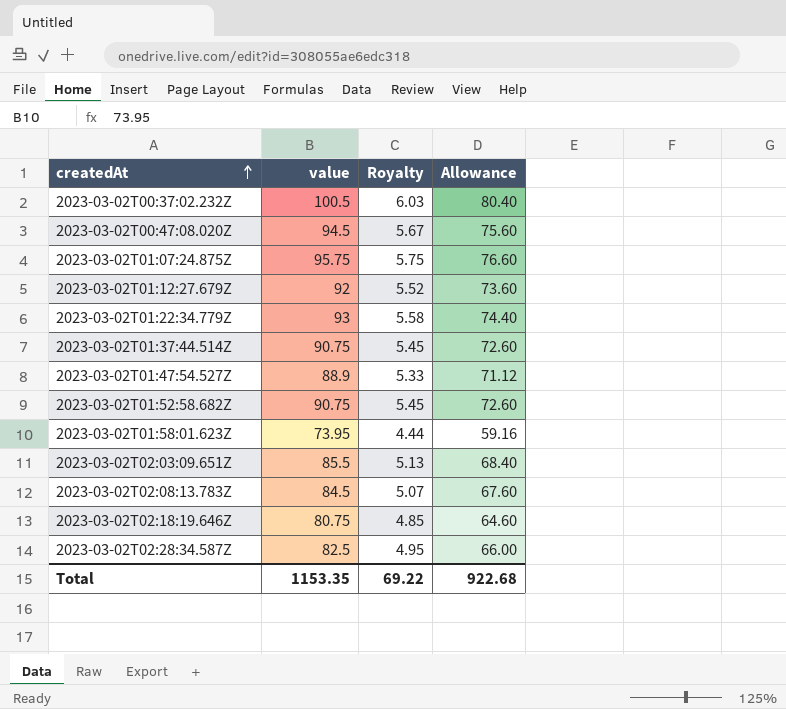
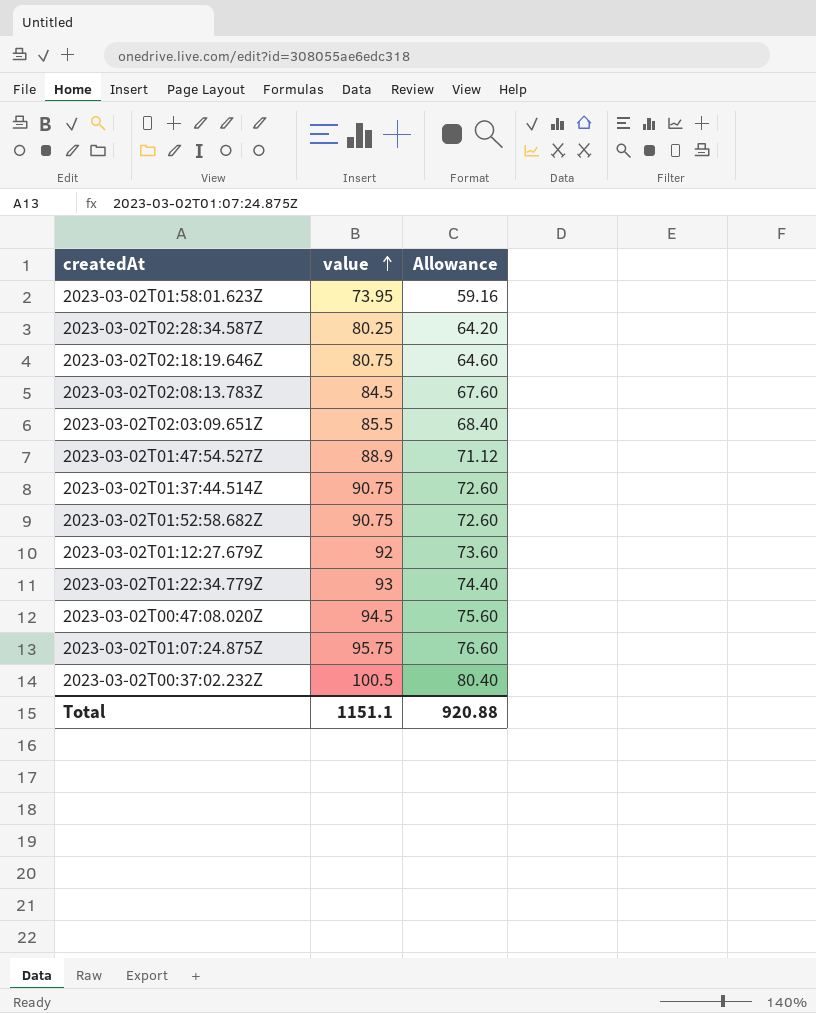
row order: createdAt ascending -> value ascending
column Royalty | formula: [value] * 0.06 -> none
2023-03-02T02:28:34.587Z | value: 82.5 -> 80.25
2023-03-02T02:28:34.587Z | Allowance: 66.00 -> 64.20
Total | value: 1153.35 -> 1151.1
Total | Allowance: 922.68 -> 920.88

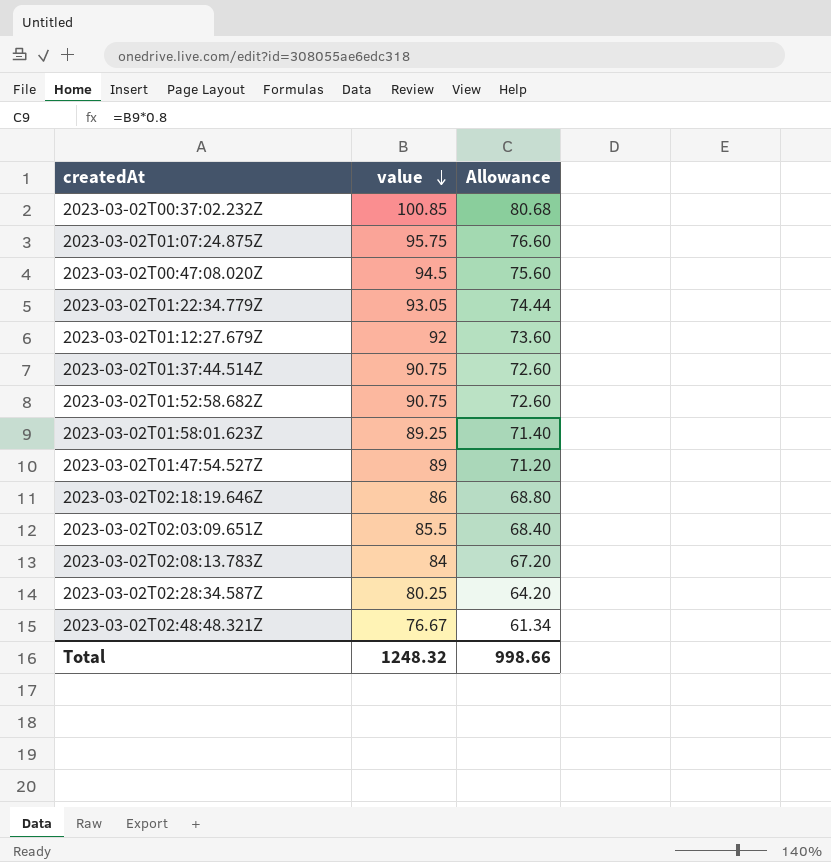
row order: value ascending -> value descending
2023-03-02T00:37:02.232Z | value: 100.5 -> 100.85
2023-03-02T00:37:02.232Z | Allowance: 80.40 -> 80.68
2023-03-02T01:22:34.779Z | value: 93 -> 93.05
2023-03-02T01:22:34.779Z | Allowance: 74.40 -> 74.44
2023-03-02T01:58:01.623Z | value: 73.95 -> 89.25
2023-03-02T01:58:01.623Z | Allowance: 59.16 -> 71.40
2023-03-02T01:47:54.527Z | value: 88.9 -> 89
2023-03-02T01:47:54.527Z | Allowance: 71.12 -> 71.20
2023-03-02T02:18:19.646Z | value: 80.75 -> 86
2023-03-02T02:18:19.646Z | Allowance: 64.60 -> 68.80
2023-03-02T02:08:13.783Z | value: 84.5 -> 84
2023-03-02T02:08:13.783Z | Allowance: 67.60 -> 67.20
row 2023-03-02T02:48:48.321Z: none -> 76.67 | 61.34
Total | value: 1151.1 -> 1248.32
Total | Allowance: 920.88 -> 998.66

